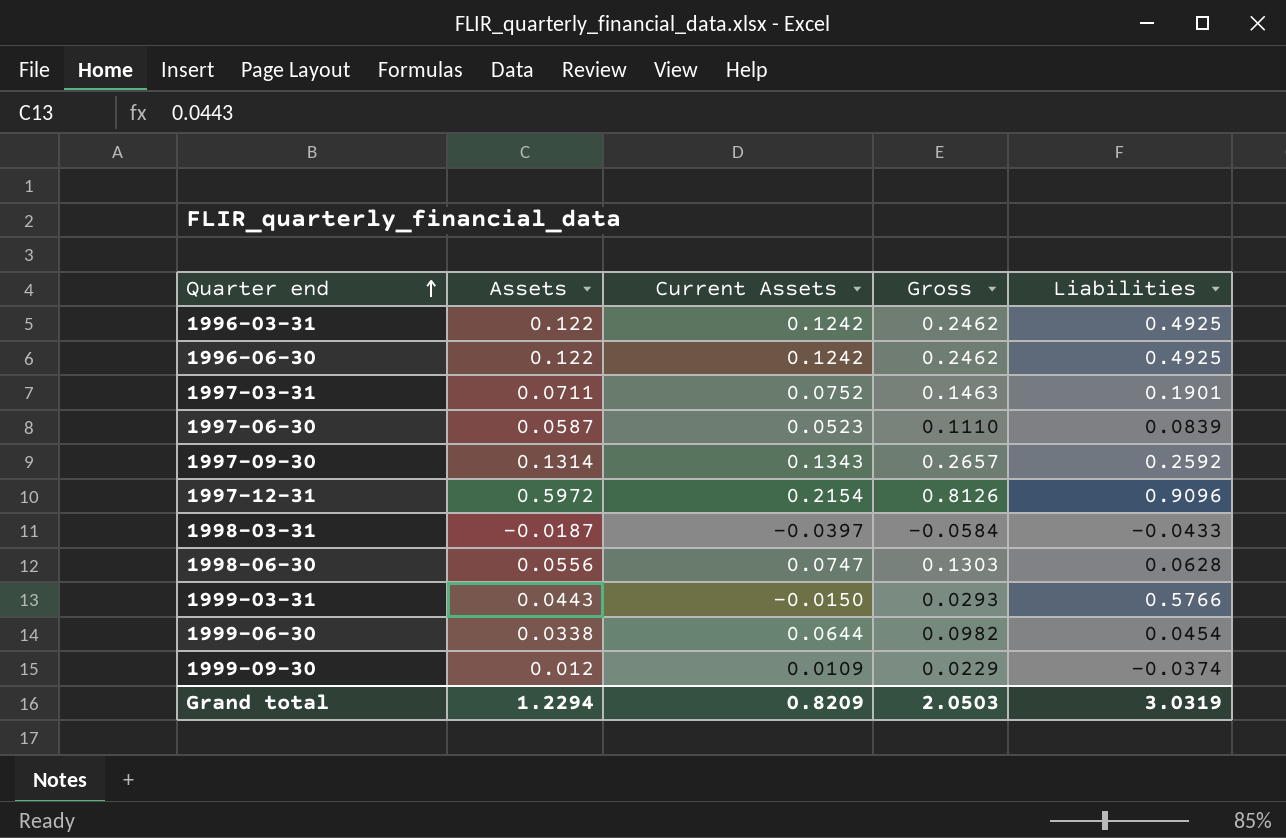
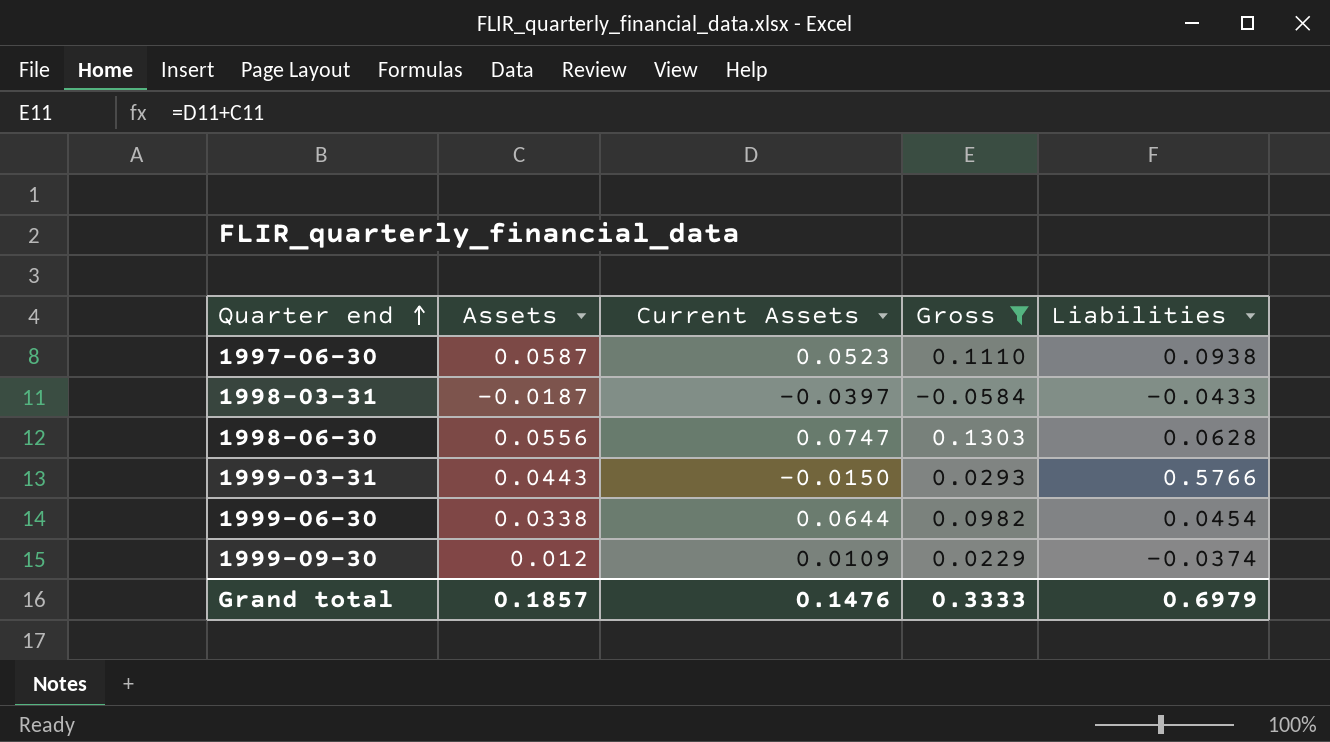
filter: none -> Gross <= 0.1303
1997-06-30 | Liabilities: 0.0839 -> 0.0938
Grand total | Assets: 1.2294 -> 0.1857
Grand total | Current Assets: 0.8209 -> 0.1476
Grand total | Gross: 2.0503 -> 0.3333
Grand total | Liabilities: 3.0319 -> 0.6979

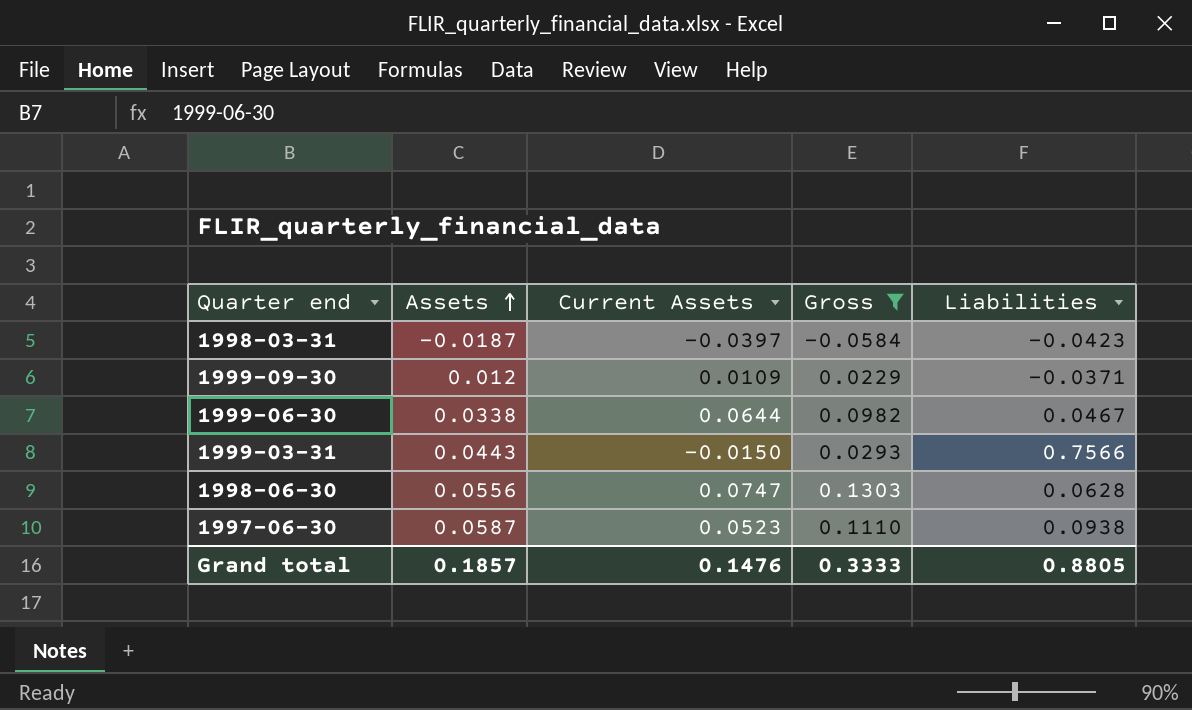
row order: Quarter end ascending -> Assets ascending
1998-03-31 | Liabilities: -0.0433 -> -0.0423
1999-09-30 | Liabilities: -0.0374 -> -0.0371
1999-06-30 | Liabilities: 0.0454 -> 0.0467
1999-03-31 | Liabilities: 0.5766 -> 0.7566
Grand total | Liabilities: 0.6979 -> 0.8805

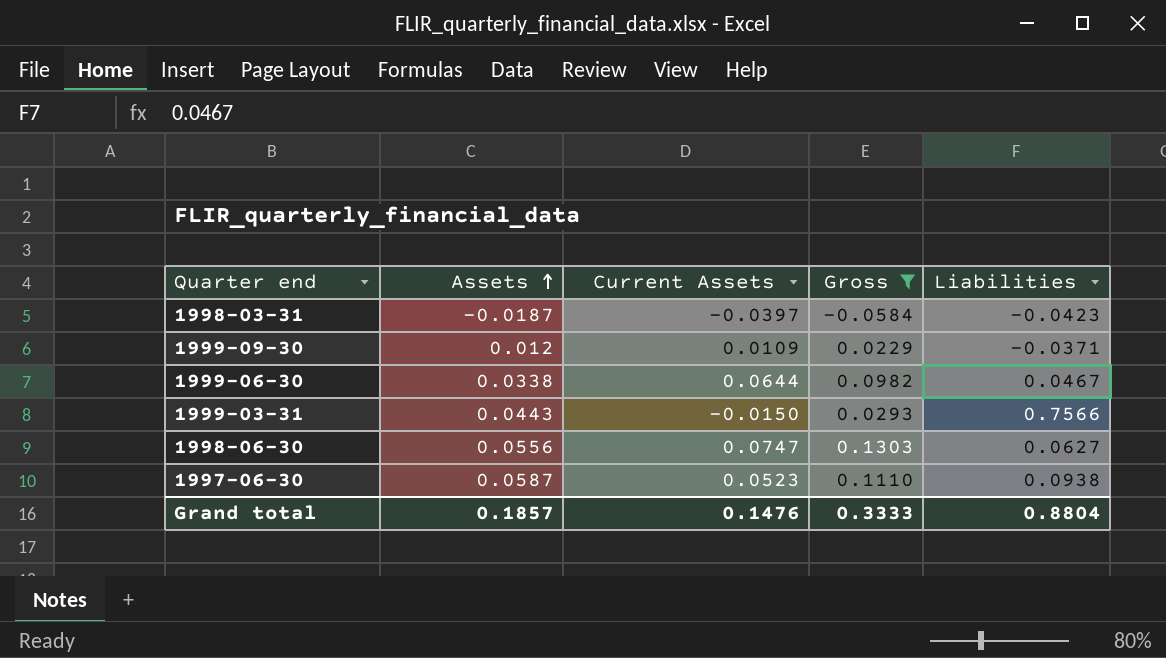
1998-06-30 | Liabilities: 0.0628 -> 0.0627
Grand total | Liabilities: 0.8805 -> 0.8804

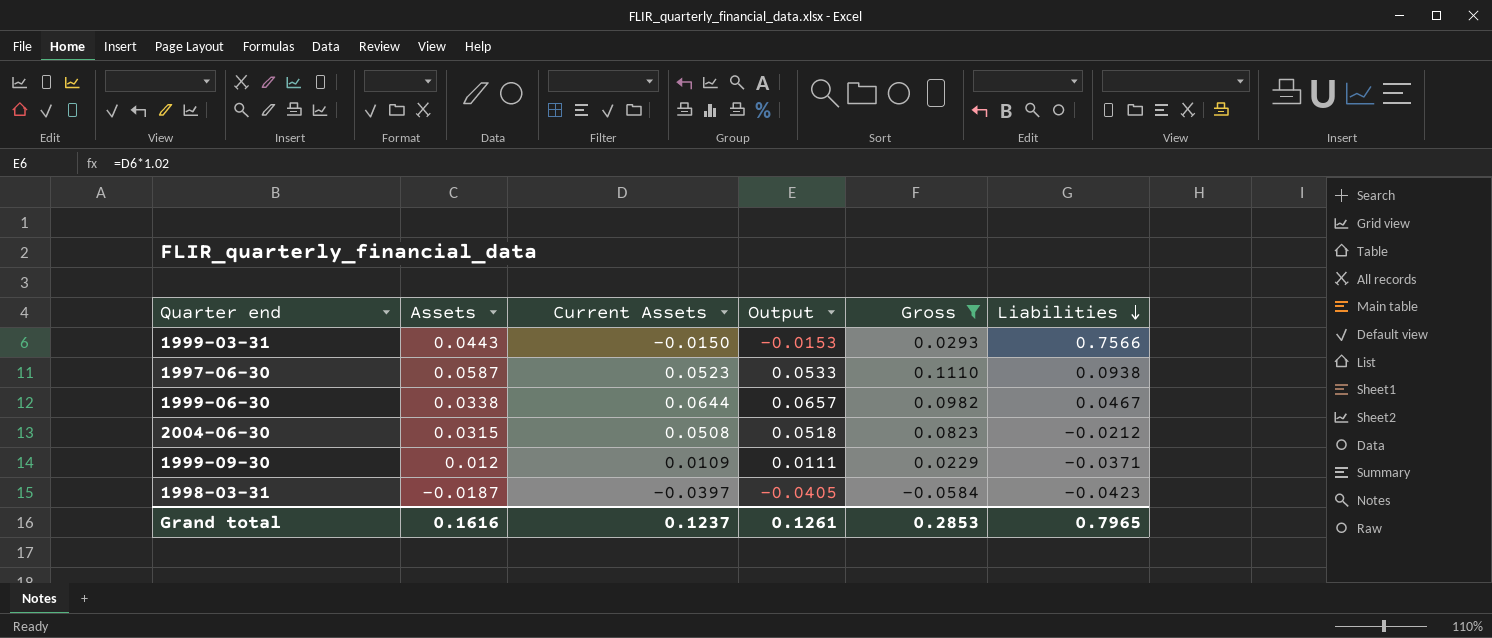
row order: Assets ascending -> Liabilities descending
column Output | formula: none -> [Current Assets] * 1.02
row 1998-06-30: 0.0556 | 0.0747 | 0.1303 | 0.0627 -> none
row 2004-06-30: none -> 0.0315 | 0.0508 | 0.0518 | 0.0823 | -0.0212
Grand total | Assets: 0.1857 -> 0.1616
Grand total | Current Assets: 0.1476 -> 0.1237
Grand total | Gross: 0.3333 -> 0.2853
Grand total | Liabilities: 0.8804 -> 0.7965

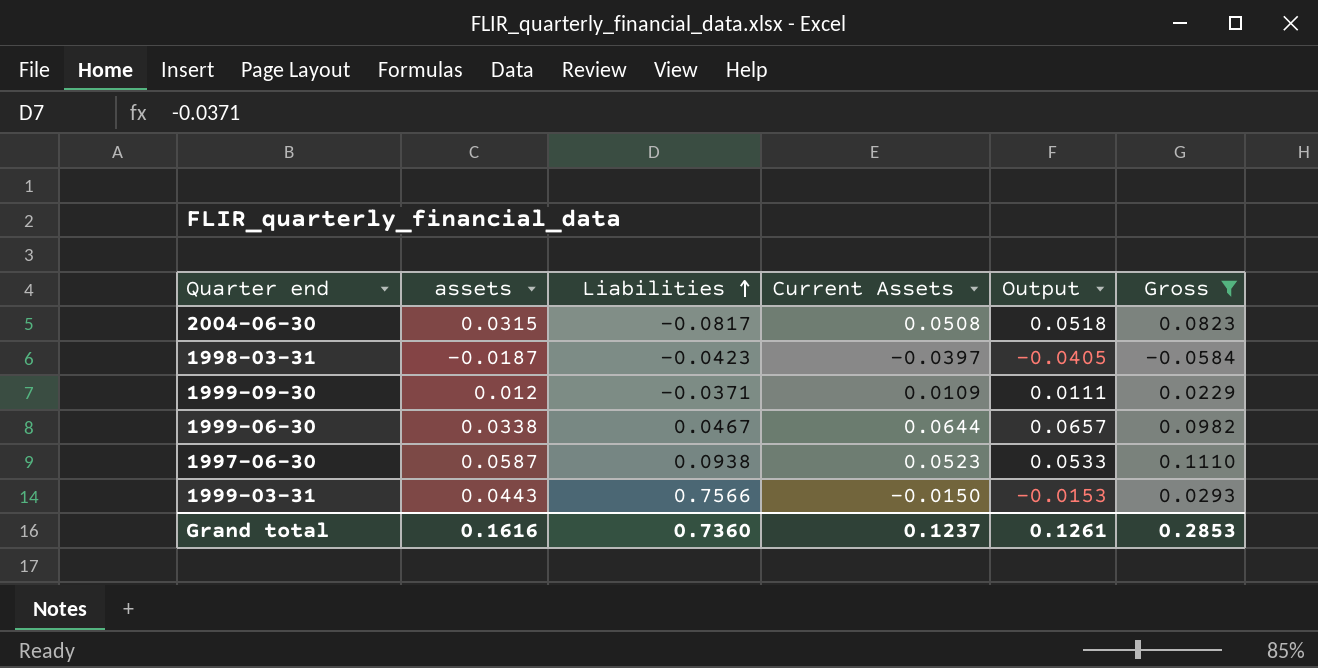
row order: Liabilities descending -> Liabilities ascending
column name: Assets -> assets
column Liabilities | position: 6 -> 3
2004-06-30 | Liabilities: -0.0212 -> -0.0817
Grand total | Liabilities: 0.7965 -> 0.7360

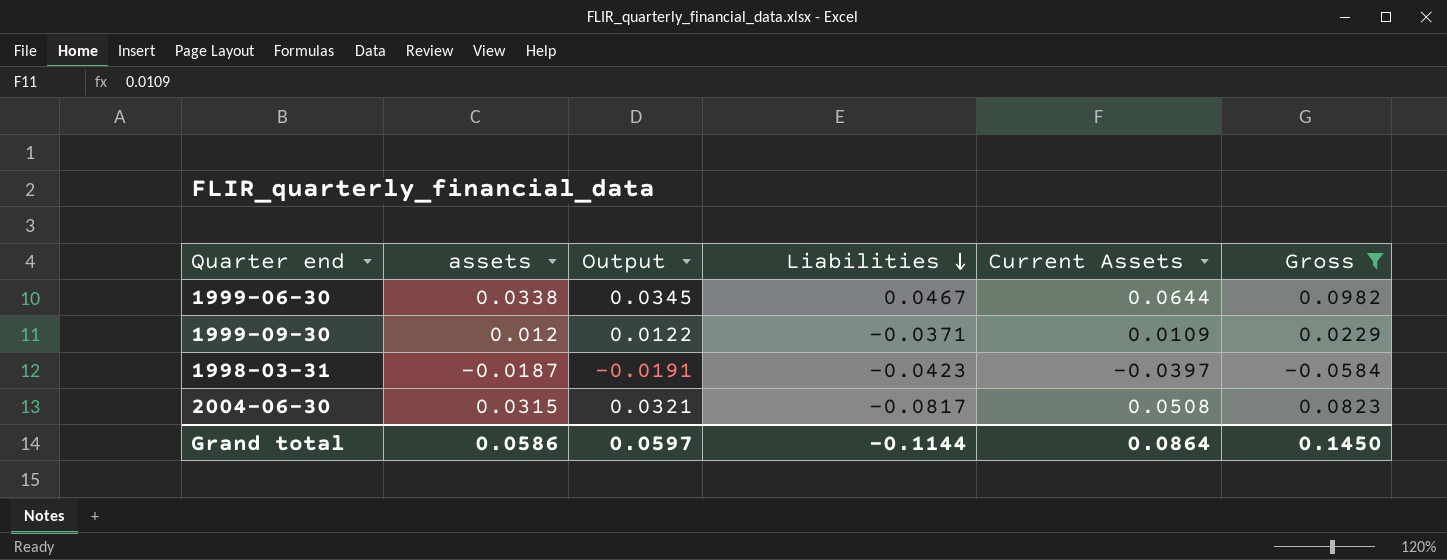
row order: Liabilities ascending -> Liabilities descending
column Output | formula: [Current Assets] * 1.02 -> [assets] * 1.02
column Output | position: 5 -> 3
row 1997-06-30: 0.0587 | 0.0938 | 0.0523 | 0.0533 | 0.1110 -> none
row 1999-03-31: 0.0443 | 0.7566 | -0.0150 | -0.0153 | 0.0293 -> none
Grand total | assets: 0.1616 -> 0.0586
Grand total | Output: 0.1261 -> 0.0597
Grand total | Liabilities: 0.7360 -> -0.1144
Grand total | Current Assets: 0.1237 -> 0.0864
Grand total | Gross: 0.2853 -> 0.1450

